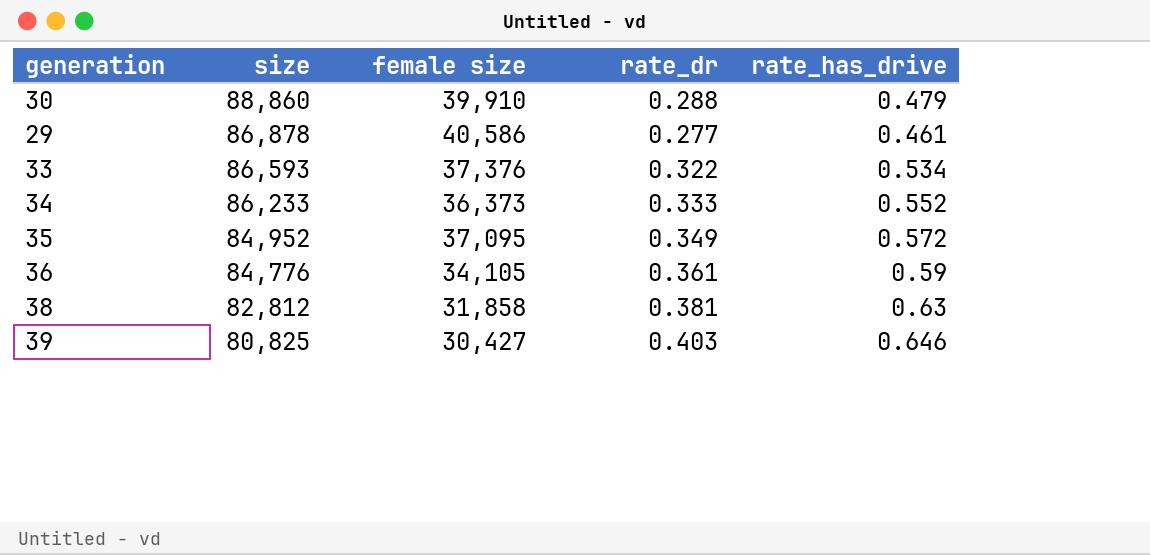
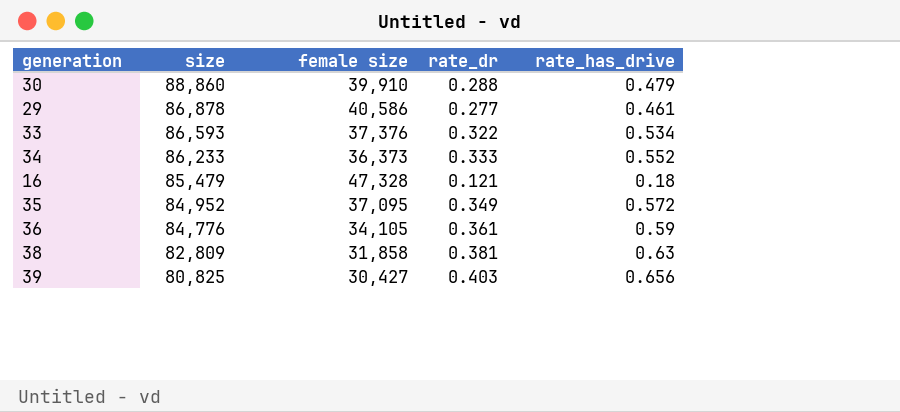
row 16: none -> 85,479 | 47,328 | 0.121 | 0.18
38 | size: 82,812 -> 82,809
39 | rate_has_drive: 0.646 -> 0.656

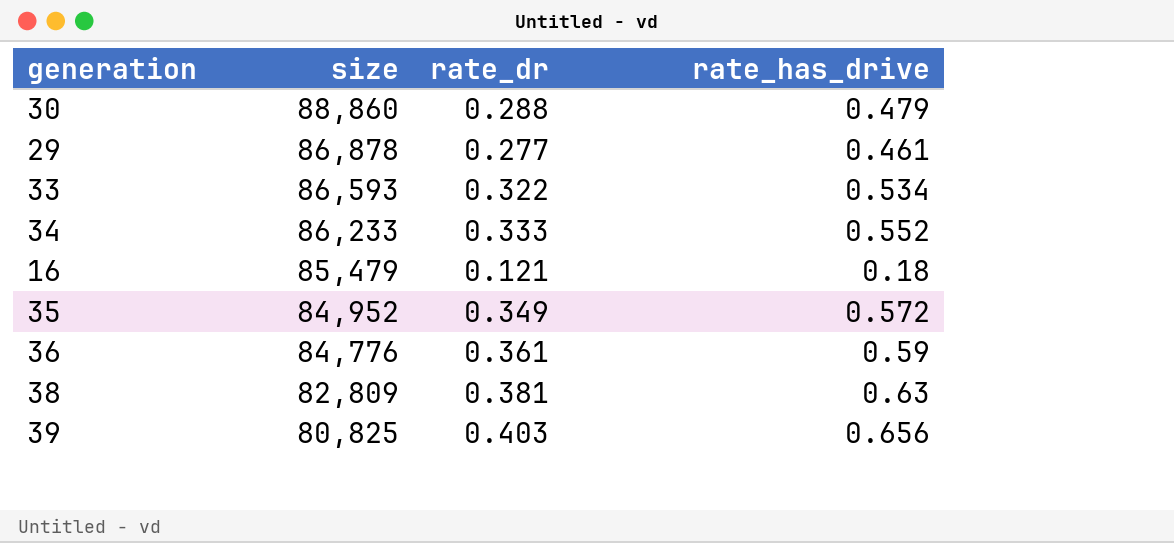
column female size | position: 3 -> none

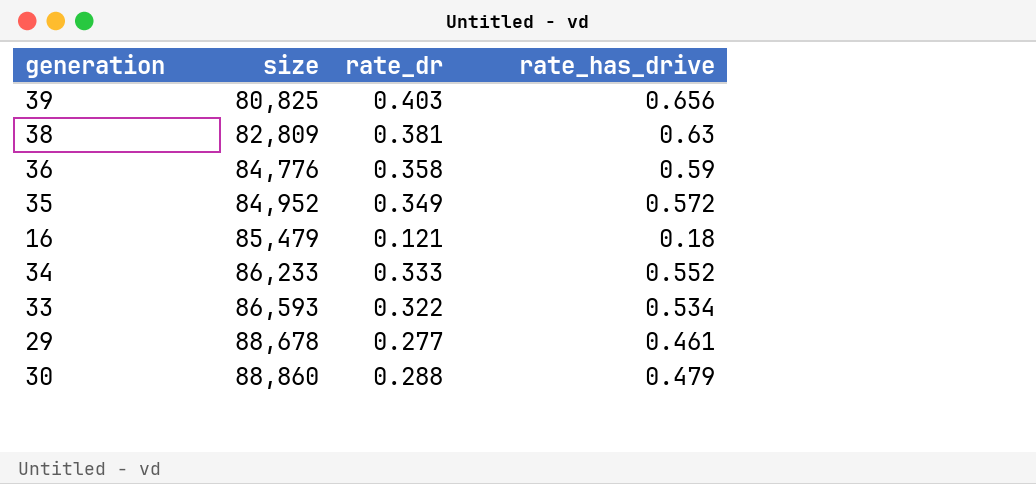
row order: size descending -> size ascending
36 | rate_dr: 0.361 -> 0.358
29 | size: 86,878 -> 88,678

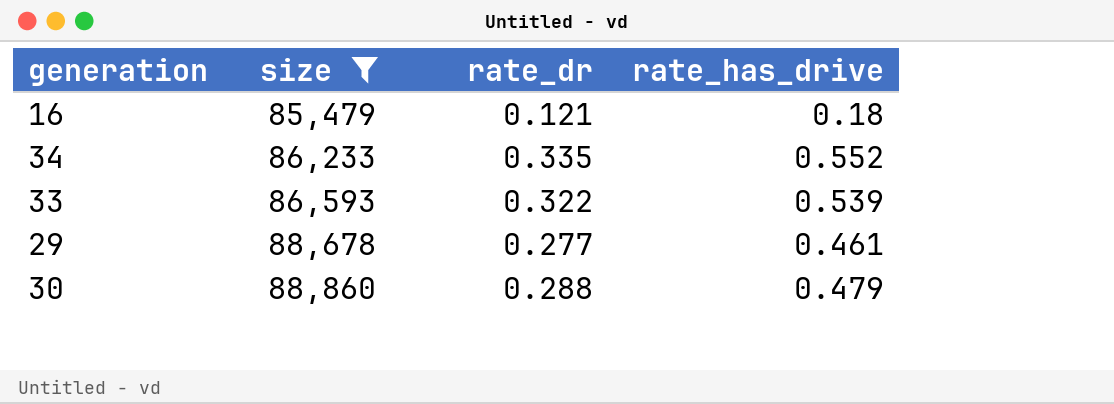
filter: none -> size >= 85,479
34 | rate_dr: 0.333 -> 0.335
33 | rate_has_drive: 0.534 -> 0.539

